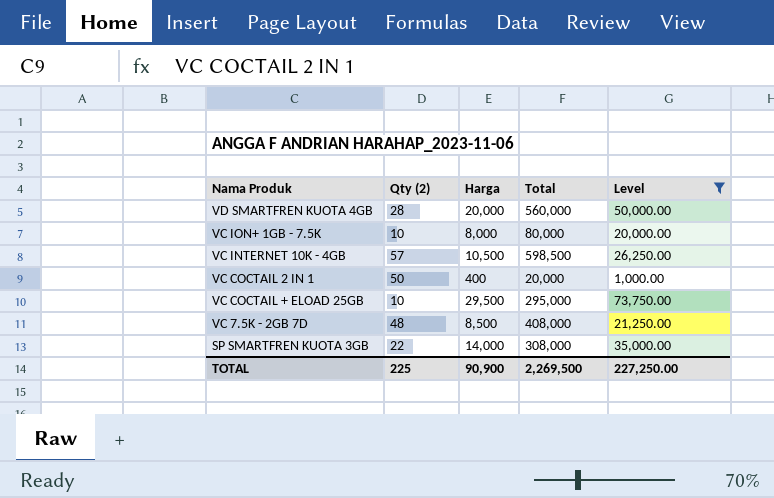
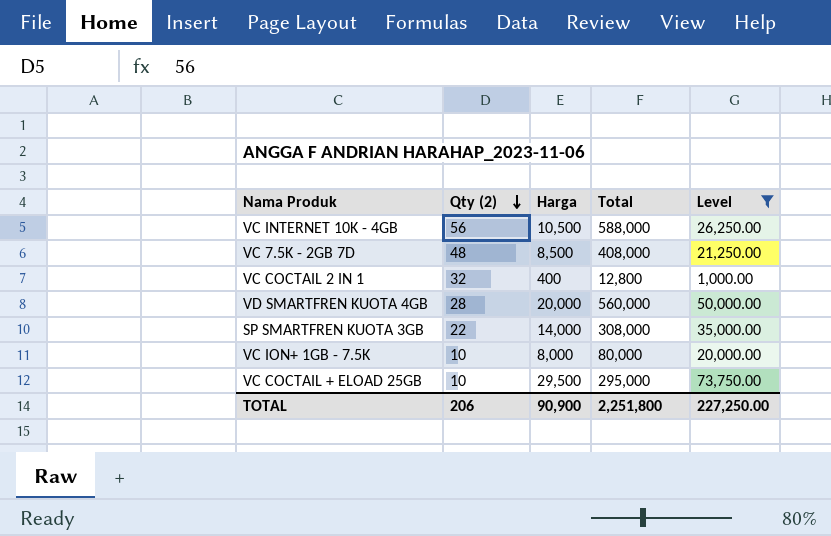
row order: none -> Qty (2) descending
VC INTERNET 10K - 4GB | Qty (2): 57 -> 56
VC INTERNET 10K - 4GB | Total: 598,500 -> 588,000
VC COCTAIL 2 IN 1 | Qty (2): 50 -> 32
VC COCTAIL 2 IN 1 | Total: 20,000 -> 12,800
TOTAL | Qty (2): 225 -> 206
TOTAL | Total: 2,269,500 -> 2,251,800

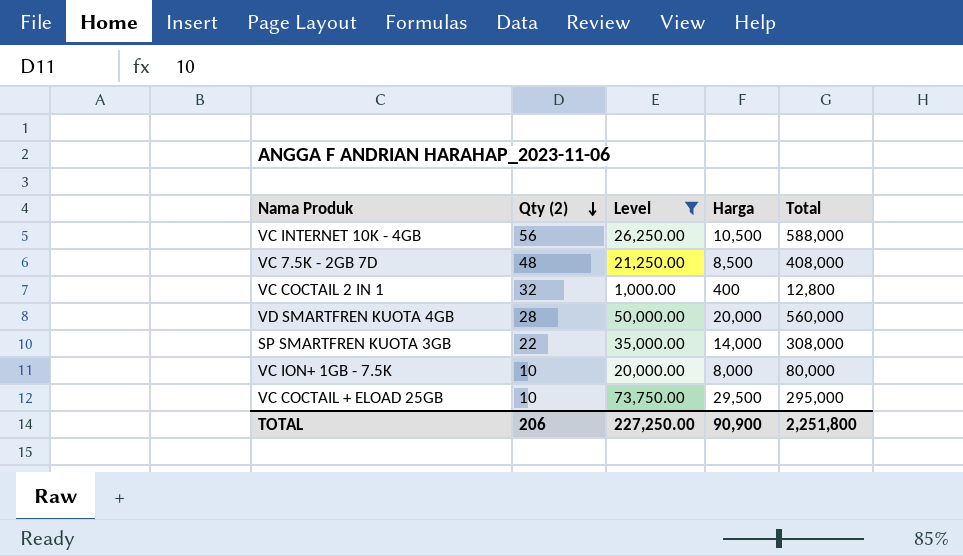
column Level | position: 5 -> 3

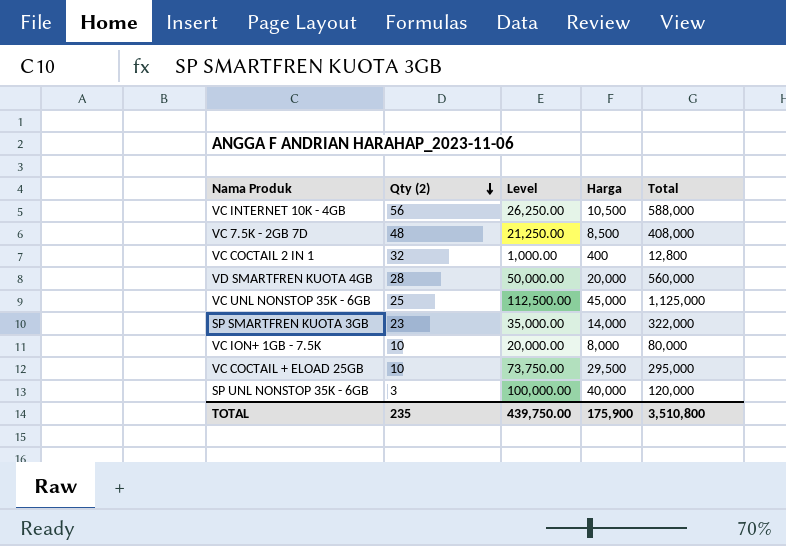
filter: Level <= 73,750.00 -> none
SP SMARTFREN KUOTA 3GB | Qty (2): 22 -> 23
SP SMARTFREN KUOTA 3GB | Total: 308,000 -> 322,000
TOTAL | Qty (2): 206 -> 235
TOTAL | Level: 227,250.00 -> 439,750.00
TOTAL | Harga: 90,900 -> 175,900
TOTAL | Total: 2,251,800 -> 3,510,800

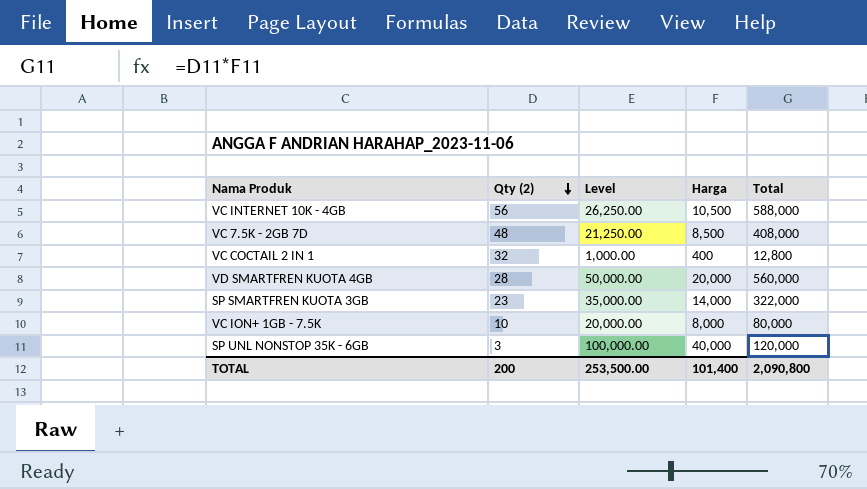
row VC UNL NONSTOP 35K - 6GB: 25 | 112,500.00 | 45,000 | 1,125,000 -> none
row VC COCTAIL + ELOAD 25GB: 10 | 73,750.00 | 29,500 | 295,000 -> none
TOTAL | Qty (2): 235 -> 200
TOTAL | Level: 439,750.00 -> 253,500.00
TOTAL | Harga: 175,900 -> 101,400
TOTAL | Total: 3,510,800 -> 2,090,800

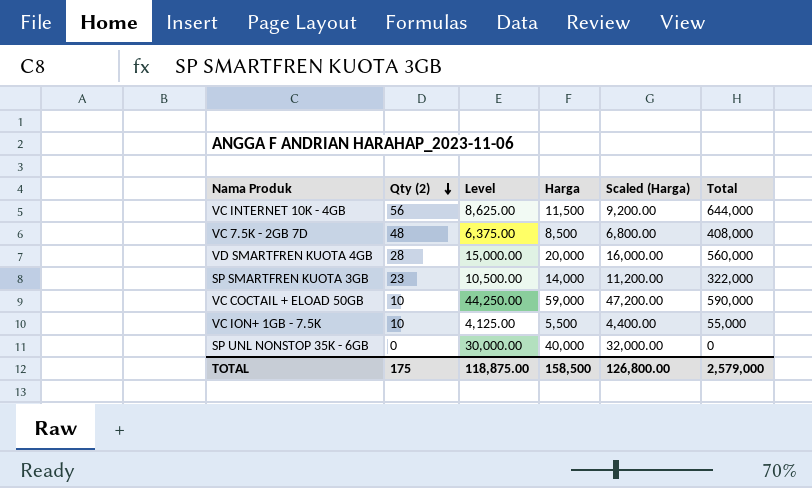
column Level | formula: [Harga] * 2.5 -> [Harga] * 0.75
column Scaled (Harga) | formula: none -> [Harga] * 0.8
row VC COCTAIL 2 IN 1: 32 | 1,000.00 | 400 | 12,800 -> none
VC INTERNET 10K - 4GB | Harga: 10,500 -> 11,500
VC INTERNET 10K - 4GB | Total: 588,000 -> 644,000
row VC COCTAIL + ELOAD 50GB: none -> 10 | 44,250.00 | 59,000 | 47,200.00 | 590,000
VC ION+ 1GB - 7.5K | Harga: 8,000 -> 5,500
VC ION+ 1GB - 7.5K | Total: 80,000 -> 55,000
SP UNL NONSTOP 35K - 6GB | Qty (2): 3 -> 0
SP UNL NONSTOP 35K - 6GB | Total: 120,000 -> 0
TOTAL | Qty (2): 200 -> 175
TOTAL | Level: 253,500.00 -> 118,875.00
TOTAL | Harga: 101,400 -> 158,500
TOTAL | Total: 2,090,800 -> 2,579,000

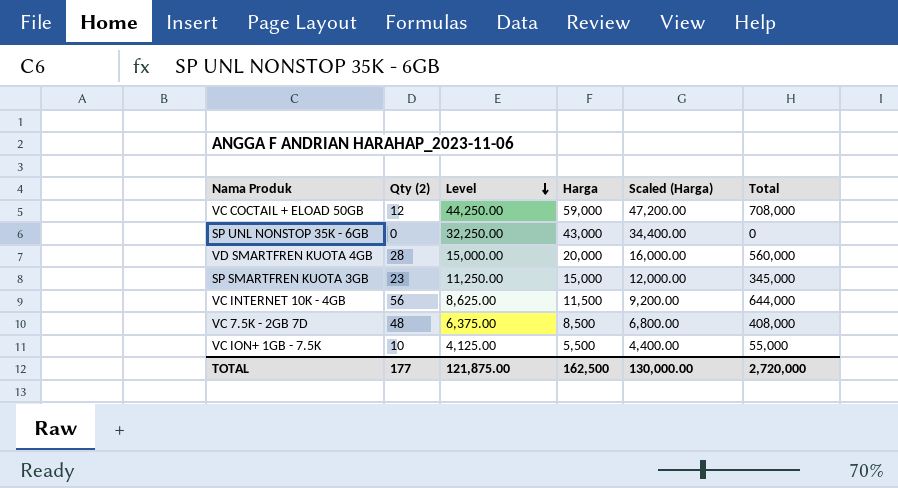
row order: Qty (2) descending -> Level descending
VC COCTAIL + ELOAD 50GB | Qty (2): 10 -> 12
VC COCTAIL + ELOAD 50GB | Total: 590,000 -> 708,000
SP UNL NONSTOP 35K - 6GB | Level: 30,000.00 -> 32,250.00
SP UNL NONSTOP 35K - 6GB | Harga: 40,000 -> 43,000
SP UNL NONSTOP 35K - 6GB | Scaled (Harga): 32,000.00 -> 34,400.00
SP SMARTFREN KUOTA 3GB | Level: 10,500.00 -> 11,250.00
SP SMARTFREN KUOTA 3GB | Harga: 14,000 -> 15,000
SP SMARTFREN KUOTA 3GB | Scaled (Harga): 11,200.00 -> 12,000.00
SP SMARTFREN KUOTA 3GB | Total: 322,000 -> 345,000
TOTAL | Qty (2): 175 -> 177
TOTAL | Level: 118,875.00 -> 121,875.00
TOTAL | Harga: 158,500 -> 162,500
TOTAL | Scaled (Harga): 126,800.00 -> 130,000.00
TOTAL | Total: 2,579,000 -> 2,720,000

